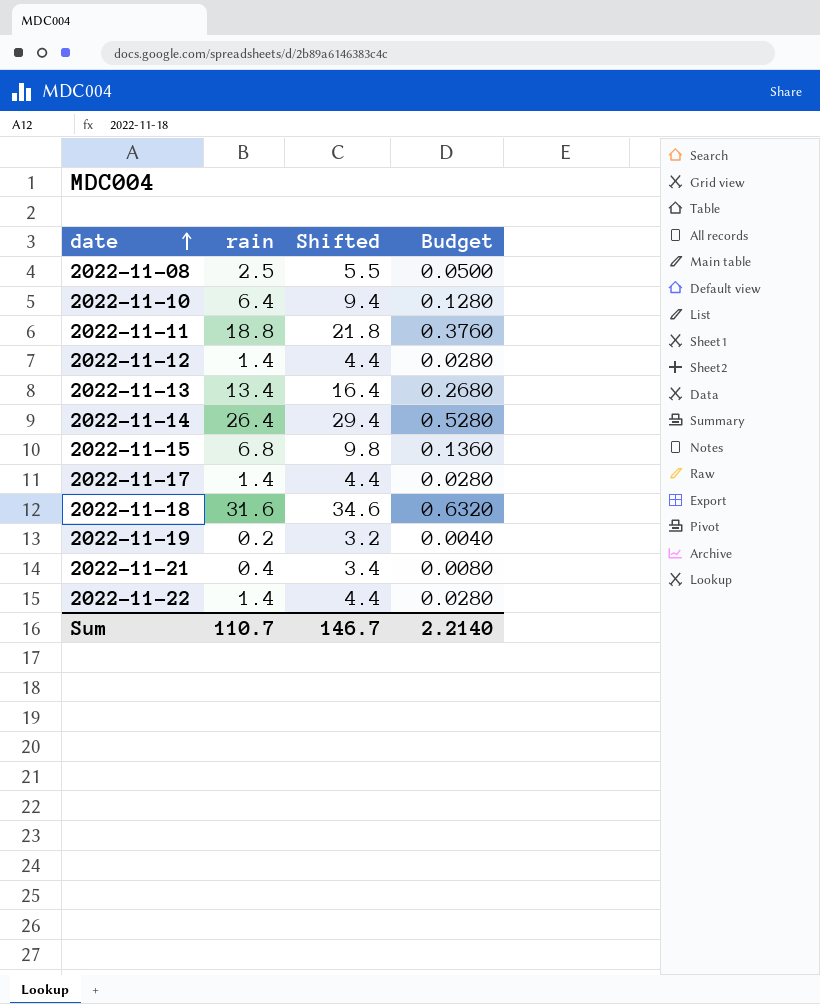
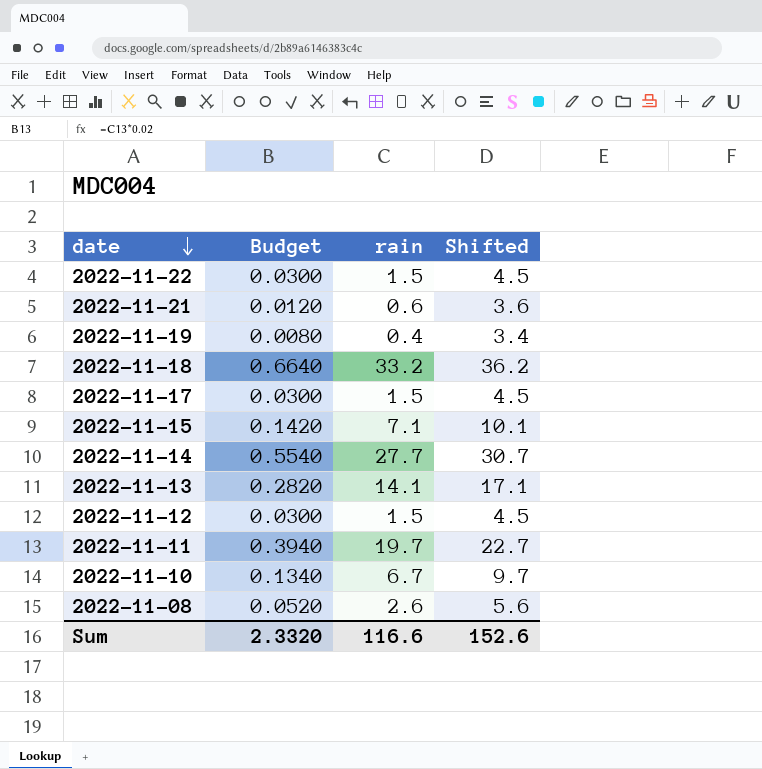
row order: date ascending -> date descending
column Budget | position: 4 -> 2
2022-11-22 | Budget: 0.0280 -> 0.0300
2022-11-22 | rain: 1.4 -> 1.5
2022-11-22 | Shifted: 4.4 -> 4.5
2022-11-21 | Budget: 0.0080 -> 0.0120
2022-11-21 | rain: 0.4 -> 0.6
2022-11-21 | Shifted: 3.4 -> 3.6
2022-11-19 | Budget: 0.0040 -> 0.0080
2022-11-19 | rain: 0.2 -> 0.4
2022-11-19 | Shifted: 3.2 -> 3.4
2022-11-18 | Budget: 0.6320 -> 0.6640
2022-11-18 | rain: 31.6 -> 33.2
2022-11-18 | Shifted: 34.6 -> 36.2
2022-11-17 | Budget: 0.0280 -> 0.0300
2022-11-17 | rain: 1.4 -> 1.5
2022-11-17 | Shifted: 4.4 -> 4.5
2022-11-15 | Budget: 0.1360 -> 0.1420
2022-11-15 | rain: 6.8 -> 7.1
2022-11-15 | Shifted: 9.8 -> 10.1
2022-11-14 | Budget: 0.5280 -> 0.5540
2022-11-14 | rain: 26.4 -> 27.7
2022-11-14 | Shifted: 29.4 -> 30.7
2022-11-13 | Budget: 0.2680 -> 0.2820
2022-11-13 | rain: 13.4 -> 14.1
2022-11-13 | Shifted: 16.4 -> 17.1
2022-11-12 | Budget: 0.0280 -> 0.0300
2022-11-12 | rain: 1.4 -> 1.5
2022-11-12 | Shifted: 4.4 -> 4.5
2022-11-11 | Budget: 0.3760 -> 0.3940
2022-11-11 | rain: 18.8 -> 19.7
2022-11-11 | Shifted: 21.8 -> 22.7
2022-11-10 | Budget: 0.1280 -> 0.1340
2022-11-10 | rain: 6.4 -> 6.7
2022-11-10 | Shifted: 9.4 -> 9.7
2022-11-08 | Budget: 0.0500 -> 0.0520
2022-11-08 | rain: 2.5 -> 2.6
2022-11-08 | Shifted: 5.5 -> 5.6
Sum | Budget: 2.2140 -> 2.3320
Sum | rain: 110.7 -> 116.6
Sum | Shifted: 146.7 -> 152.6

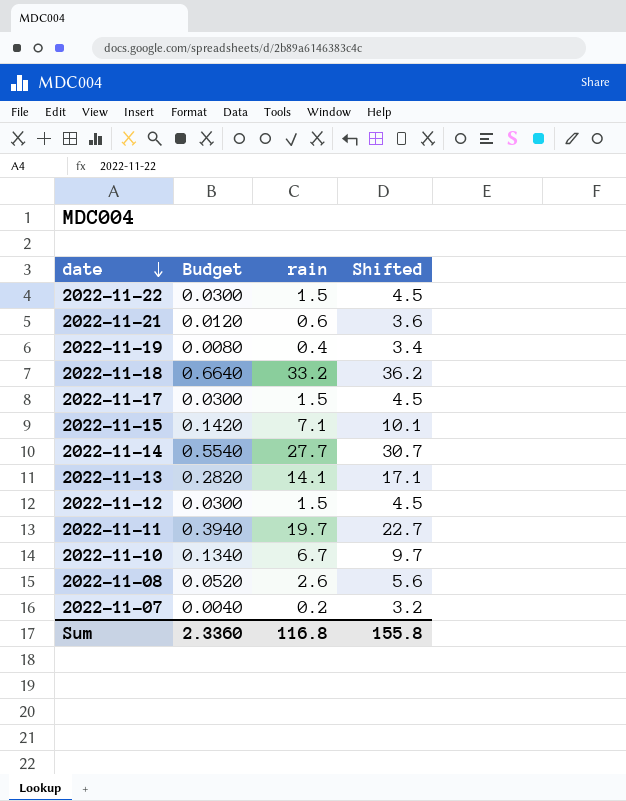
row 2022-11-07: none -> 0.0040 | 0.2 | 3.2
Sum | Budget: 2.3320 -> 2.3360
Sum | rain: 116.6 -> 116.8
Sum | Shifted: 152.6 -> 155.8

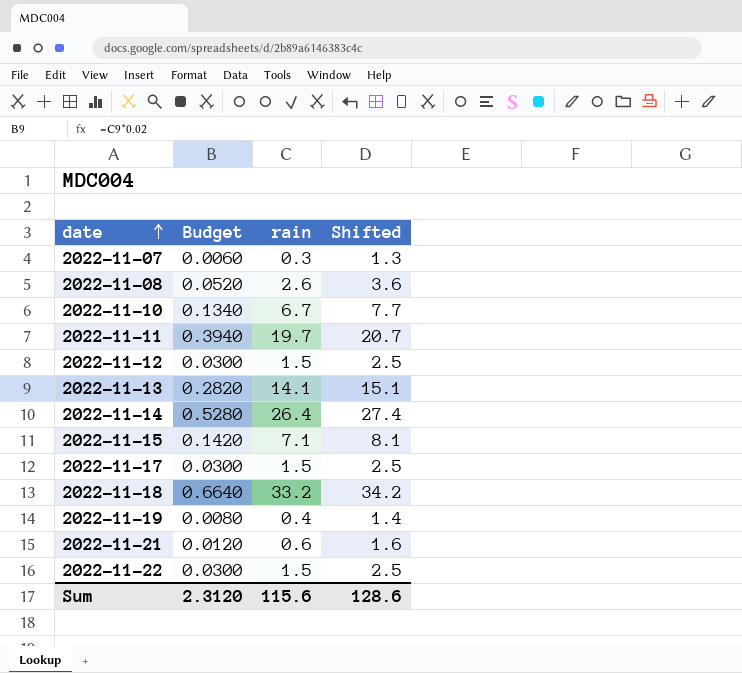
row order: date descending -> date ascending
column Shifted | formula: [rain] + 3 -> [rain] + 1
2022-11-07 | Budget: 0.0040 -> 0.0060
2022-11-07 | rain: 0.2 -> 0.3
2022-11-14 | Budget: 0.5540 -> 0.5280
2022-11-14 | rain: 27.7 -> 26.4
Sum | Budget: 2.3360 -> 2.3120
Sum | rain: 116.8 -> 115.6
Sum | Shifted: 155.8 -> 128.6

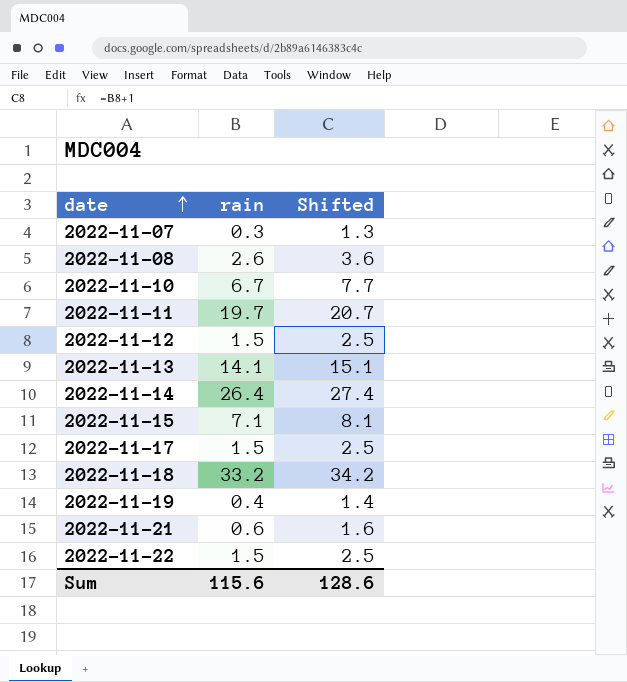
column Budget | formula: [rain] * 0.02 -> none

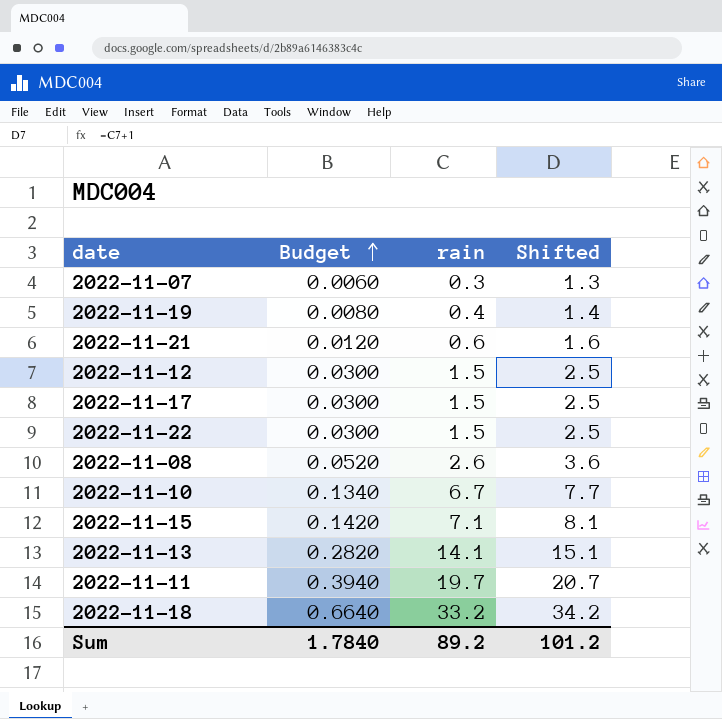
row order: date ascending -> Budget ascending
column Budget | formula: none -> [rain] * 0.02
row 2022-11-14: 26.4 | 27.4 -> none
Sum | rain: 115.6 -> 89.2
Sum | Shifted: 128.6 -> 101.2

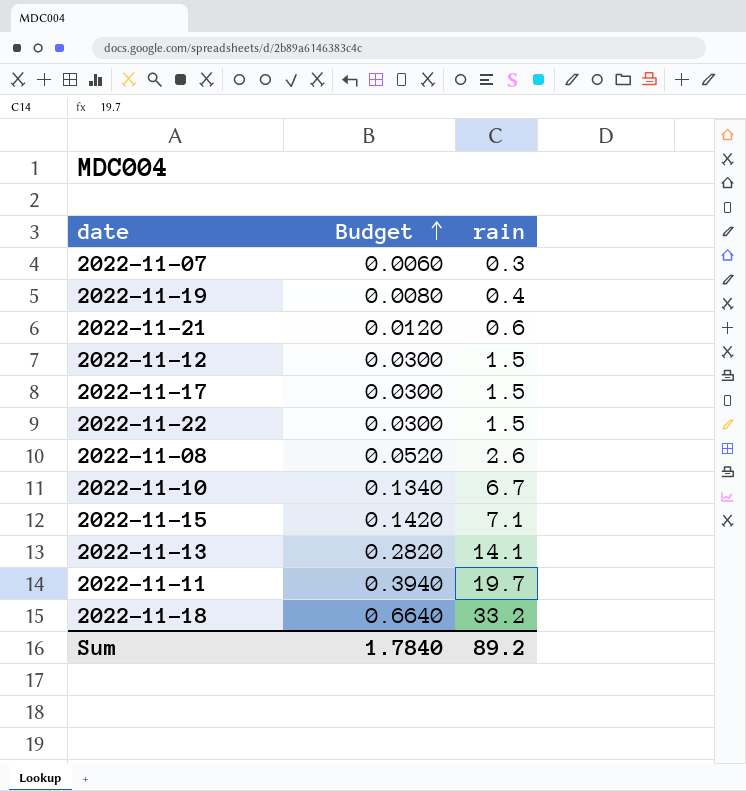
column Shifted | formula: [rain] + 1 -> none

